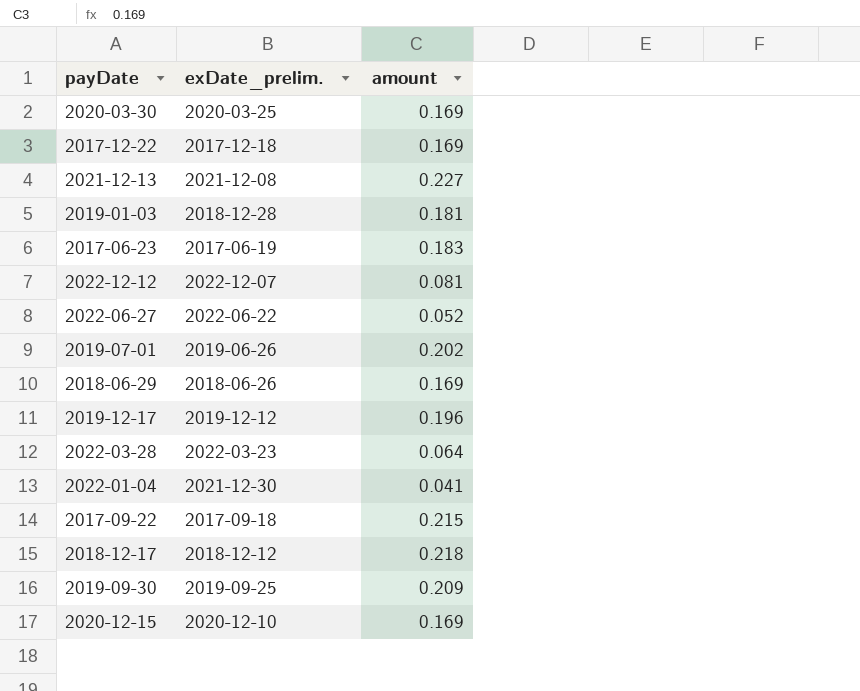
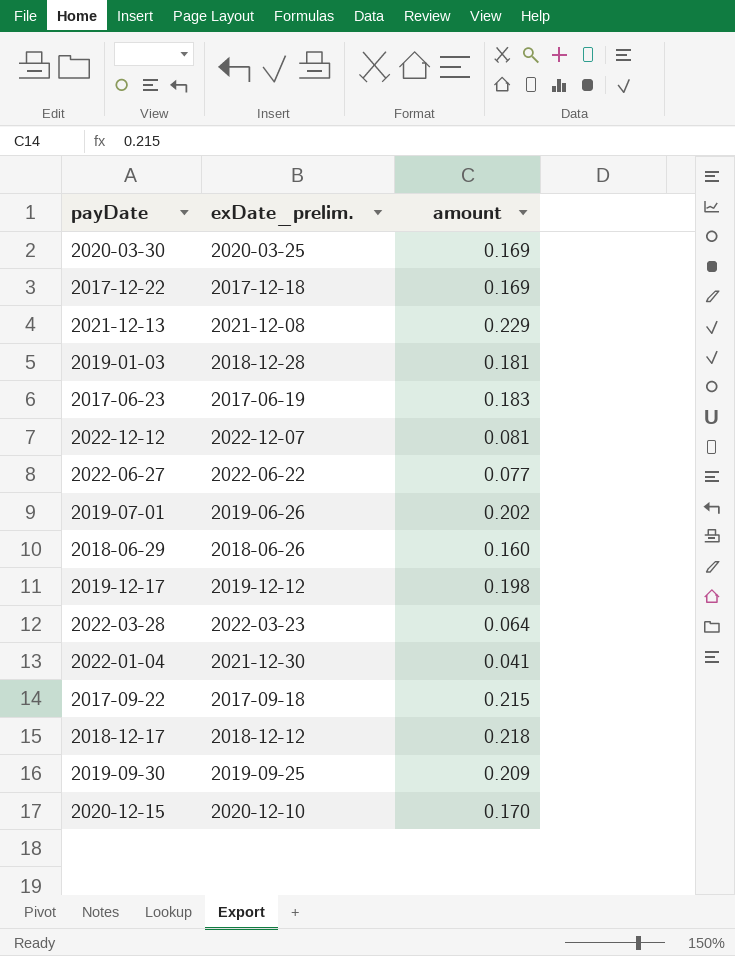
2021-12-13 | amount: 0.227 -> 0.229
2022-06-27 | amount: 0.052 -> 0.077
2018-06-29 | amount: 0.169 -> 0.160
2019-12-17 | amount: 0.196 -> 0.198
2020-12-15 | amount: 0.169 -> 0.170

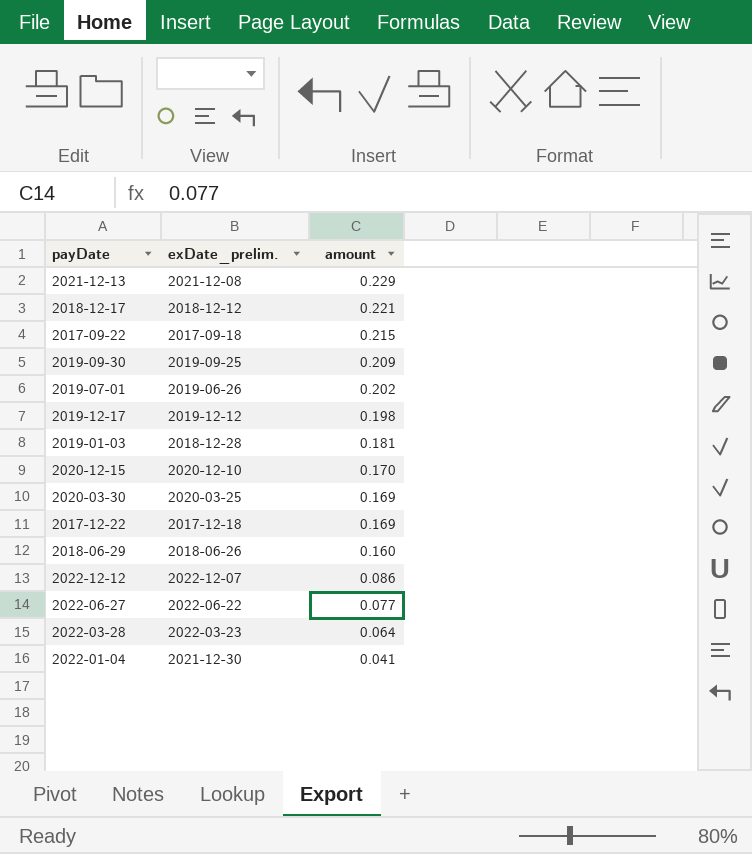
row order: none -> amount descending
row 2017-06-23: 2017-06-19 | 0.183 -> none
2018-12-17 | amount: 0.218 -> 0.221
2022-12-12 | amount: 0.081 -> 0.086

